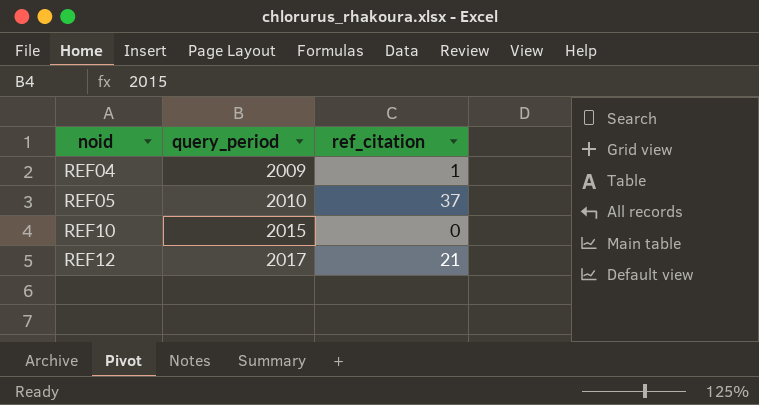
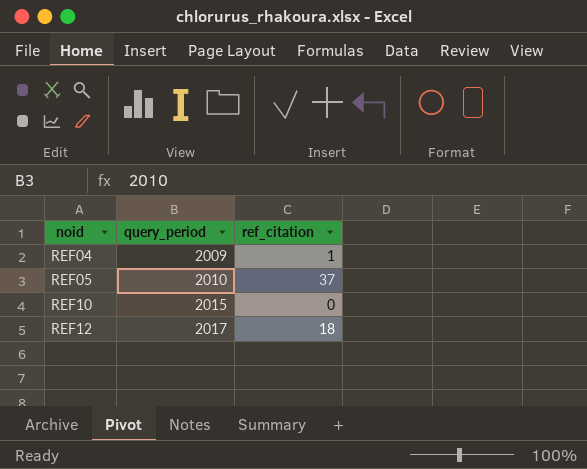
REF12 | ref_citation: 21 -> 18

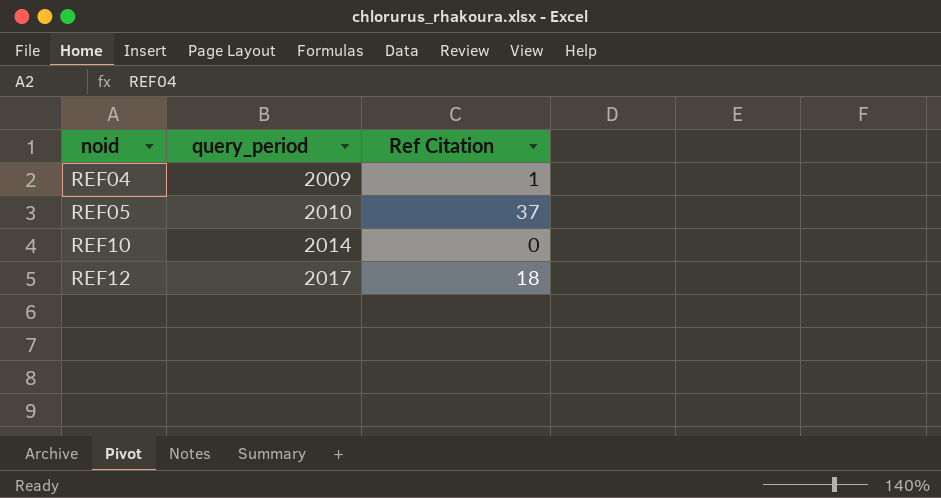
column name: ref_citation -> Ref Citation
REF10 | query_period: 2015 -> 2014

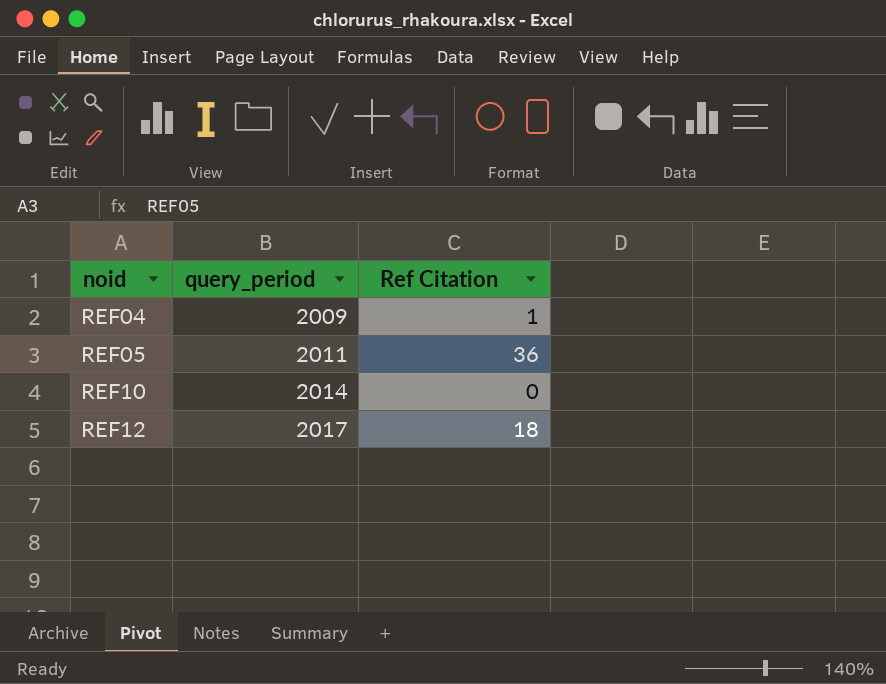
REF05 | query_period: 2010 -> 2011
REF05 | Ref Citation: 37 -> 36

